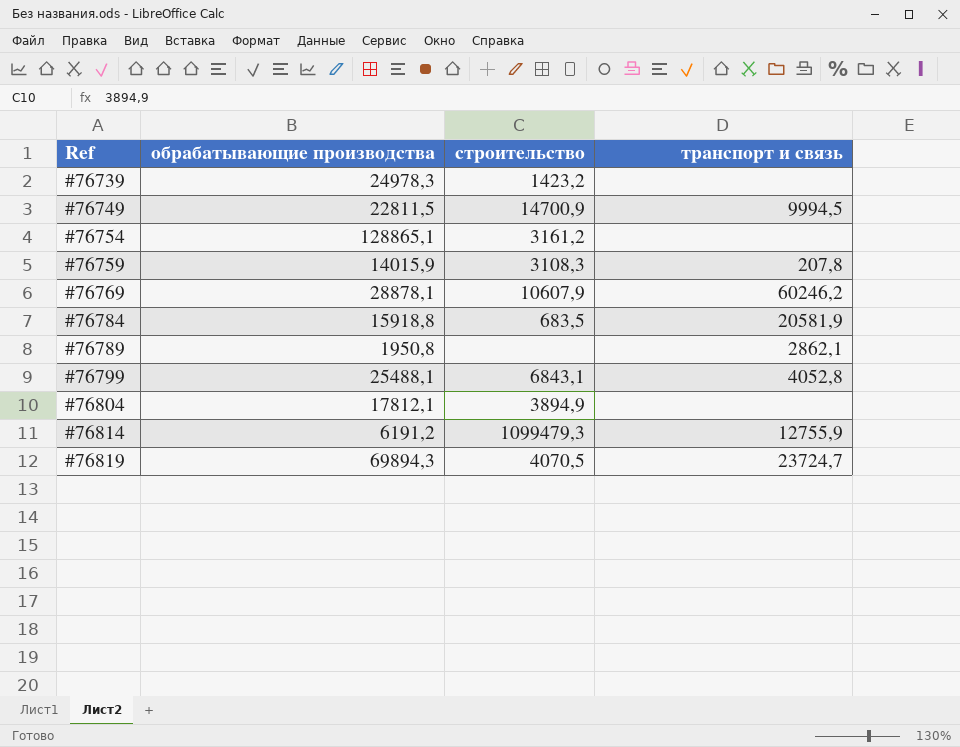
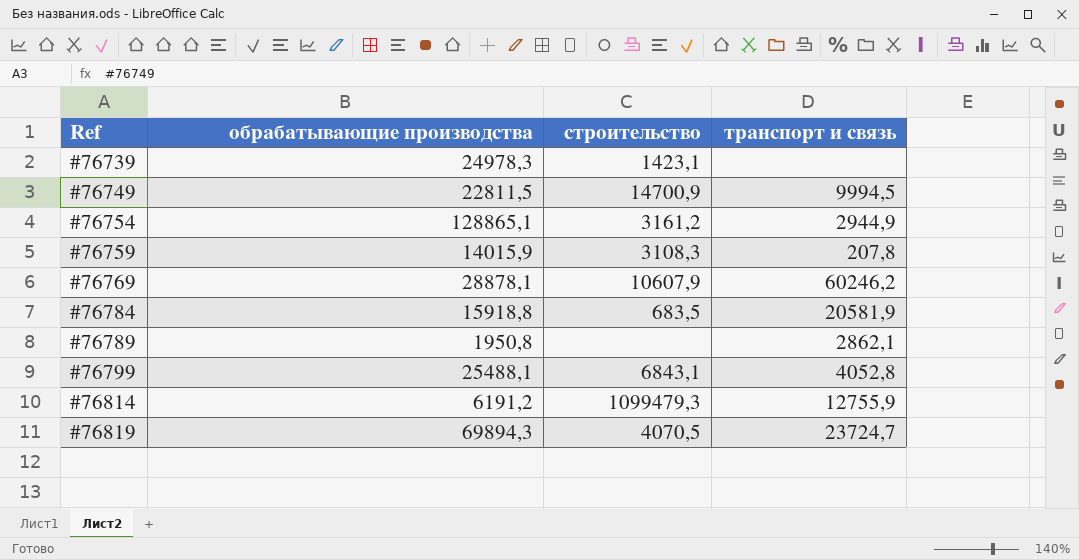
row #76804: 17812,1 | 3894,9 | none -> none
#76739 | строительство: 1423,2 -> 1423,1
#76754 | транспорт и связь: none -> 2944,9

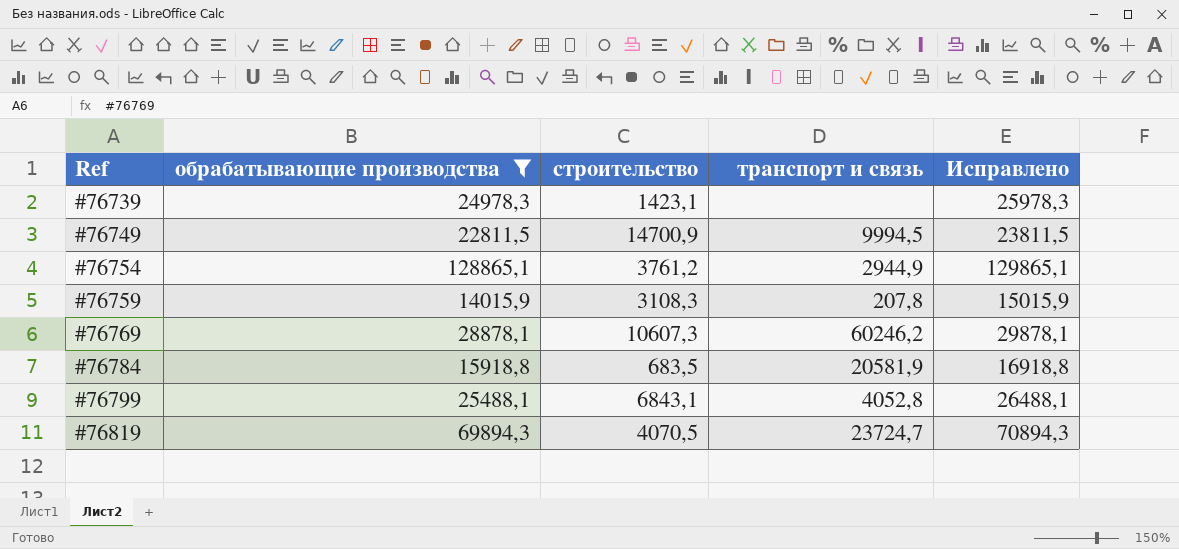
filter: none -> обрабатывающие производства >= 14015,9
column Исправлено | formula: none -> [обрабатывающие производства] + 1000
#76754 | строительство: 3161,2 -> 3761,2
#76769 | строительство: 10607,9 -> 10607,3

